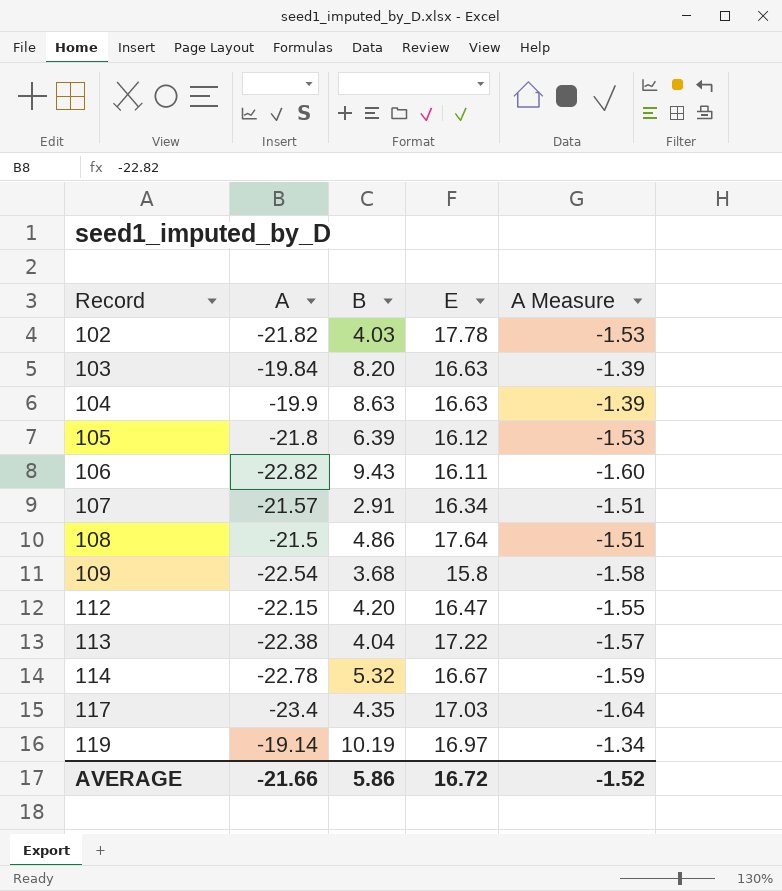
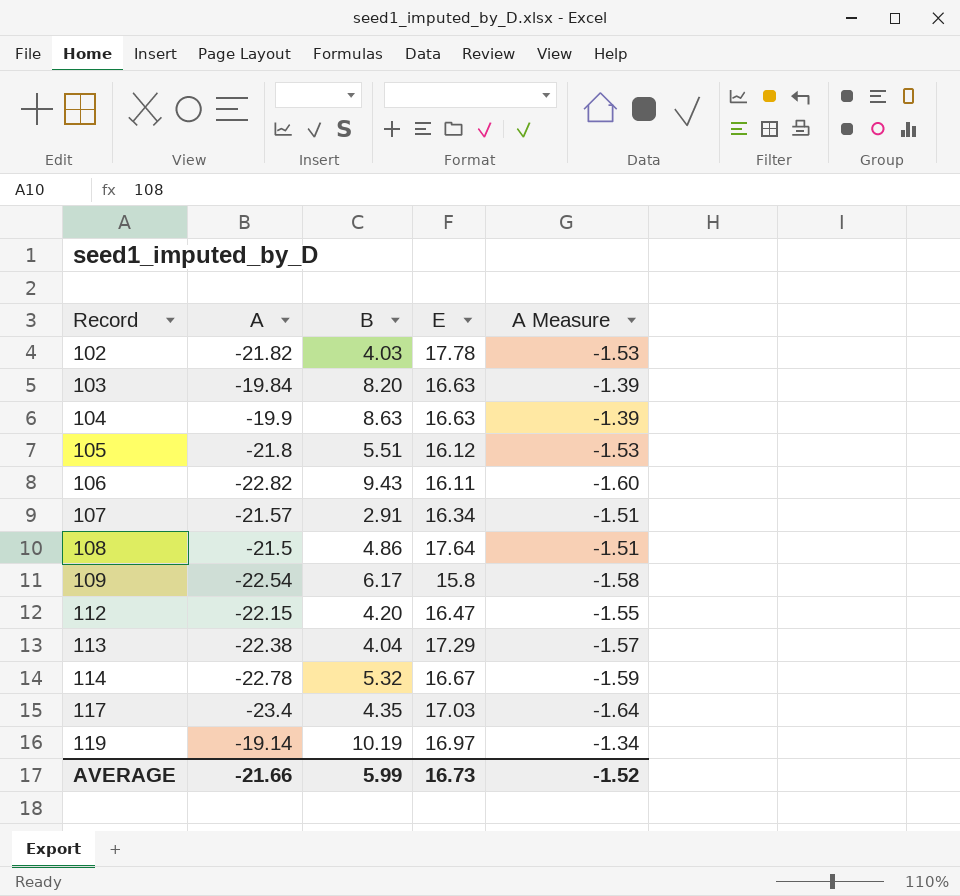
105 | B: 6.39 -> 5.51
109 | B: 3.68 -> 6.17
113 | E: 17.22 -> 17.29
AVERAGE | B: 5.86 -> 5.99
AVERAGE | E: 16.72 -> 16.73

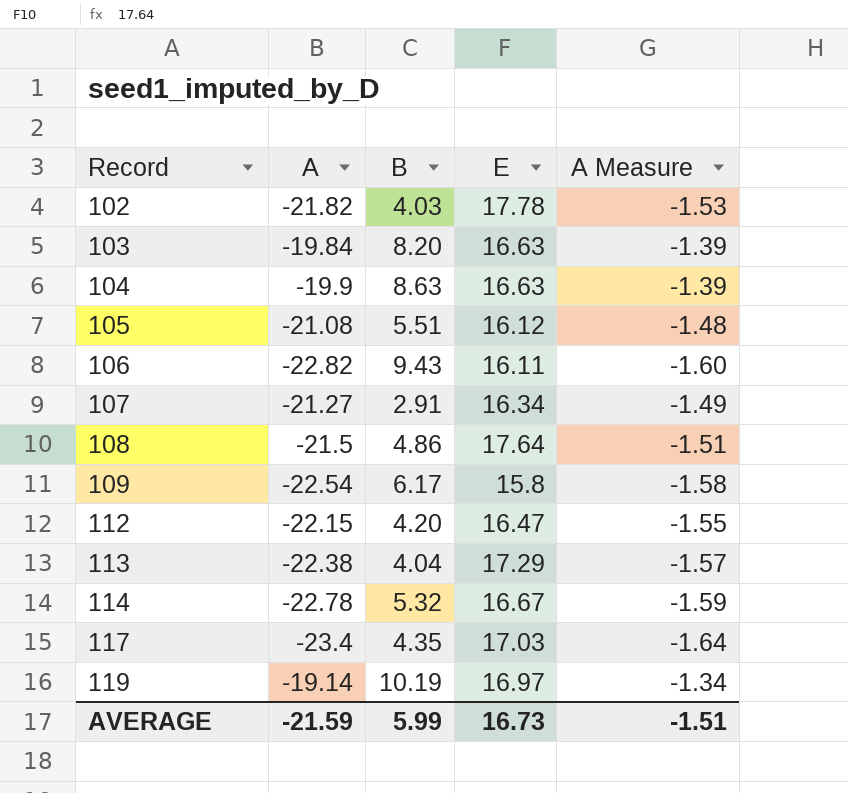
105 | A: -21.8 -> -21.08
105 | A Measure: -1.53 -> -1.48
107 | A: -21.57 -> -21.27
107 | A Measure: -1.51 -> -1.49
AVERAGE | A: -21.66 -> -21.59
AVERAGE | A Measure: -1.52 -> -1.51

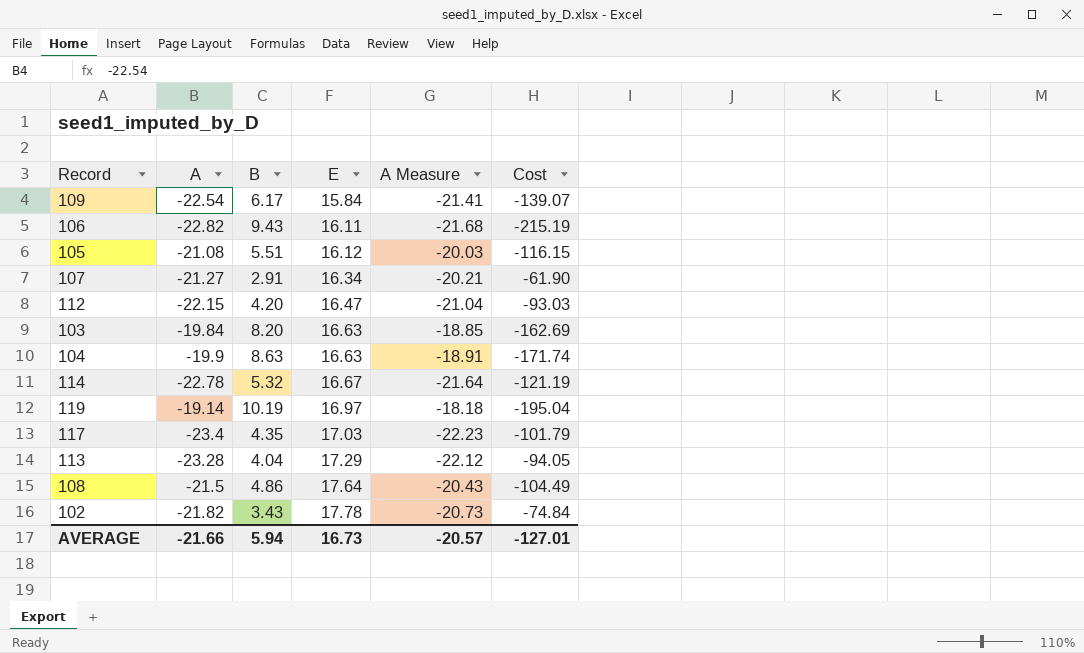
row order: Record ascending -> E ascending
column A Measure | formula: [A] * 0.07 -> [A] * 0.95
column Cost | formula: none -> [A] * [B]
109 | E: 15.8 -> 15.84
113 | A: -22.38 -> -23.28
102 | B: 4.03 -> 3.43
AVERAGE | A: -21.59 -> -21.66
AVERAGE | B: 5.99 -> 5.94
AVERAGE | A Measure: -1.51 -> -20.57

